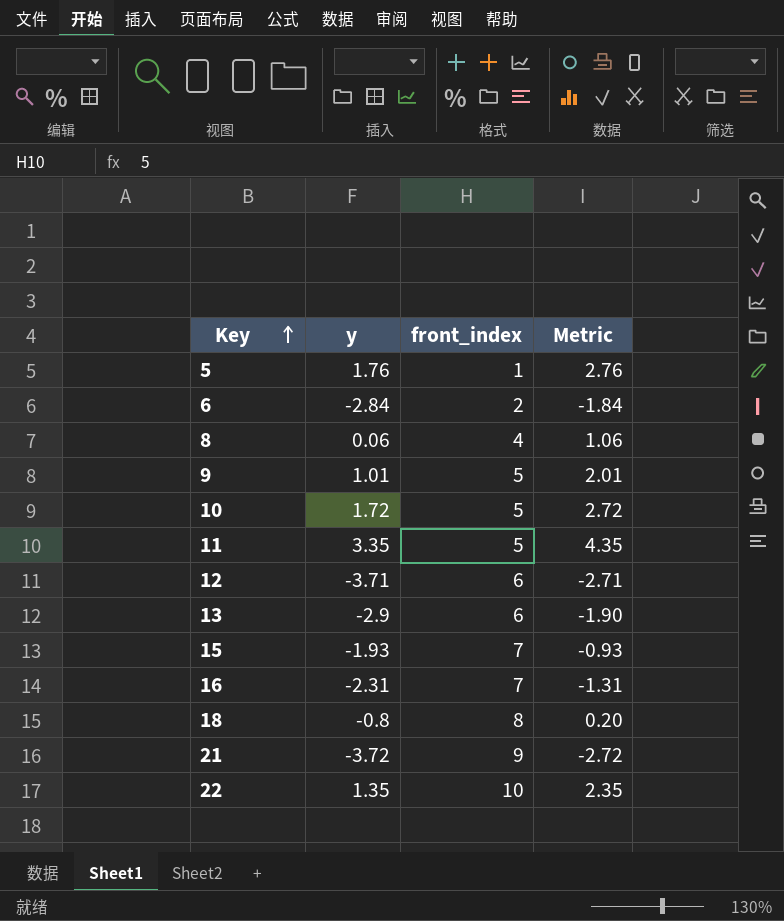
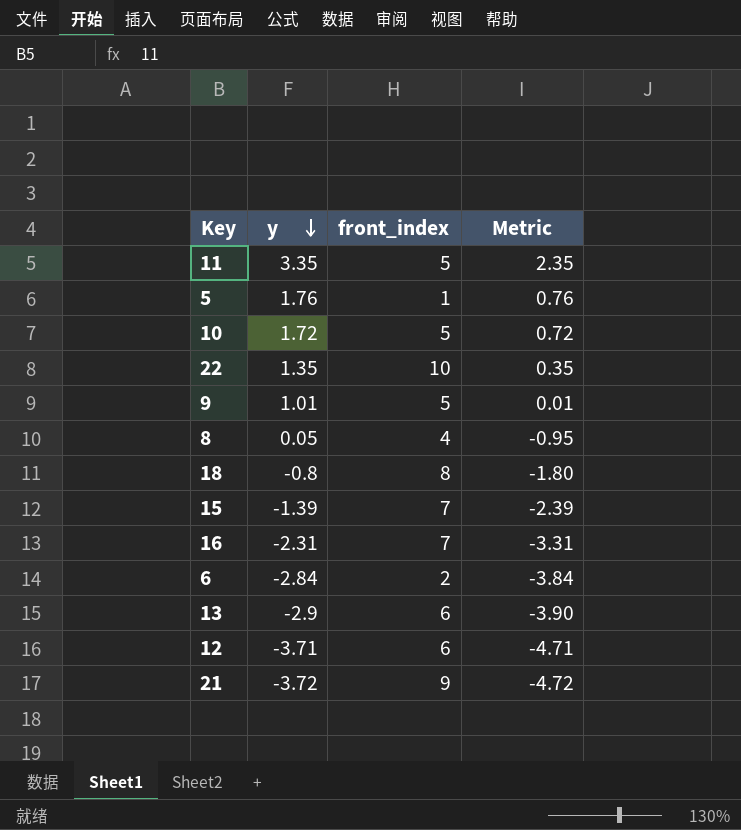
row order: Key ascending -> y descending
column Metric | formula: [y] + 1 -> [y] - 1
8 | y: 0.06 -> 0.05
15 | y: -1.93 -> -1.39

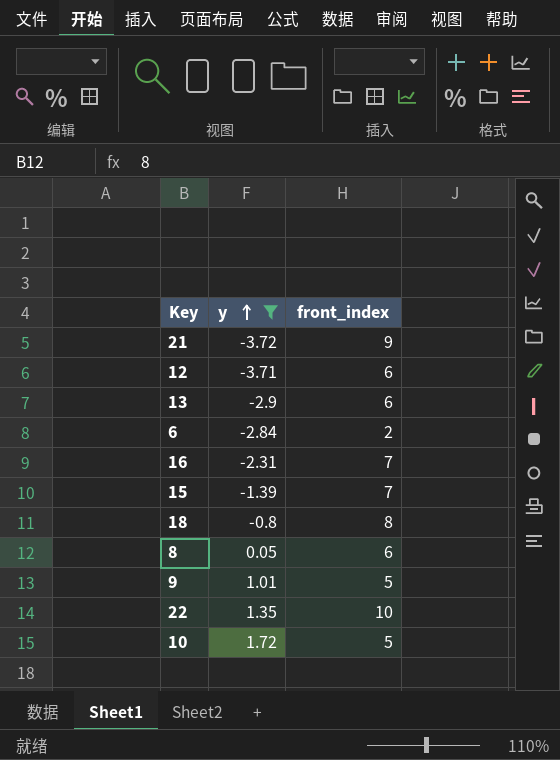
filter: none -> y <= 1.72
row order: y descending -> y ascending
column Metric | formula: [y] - 1 -> none
8 | front_index: 4 -> 6

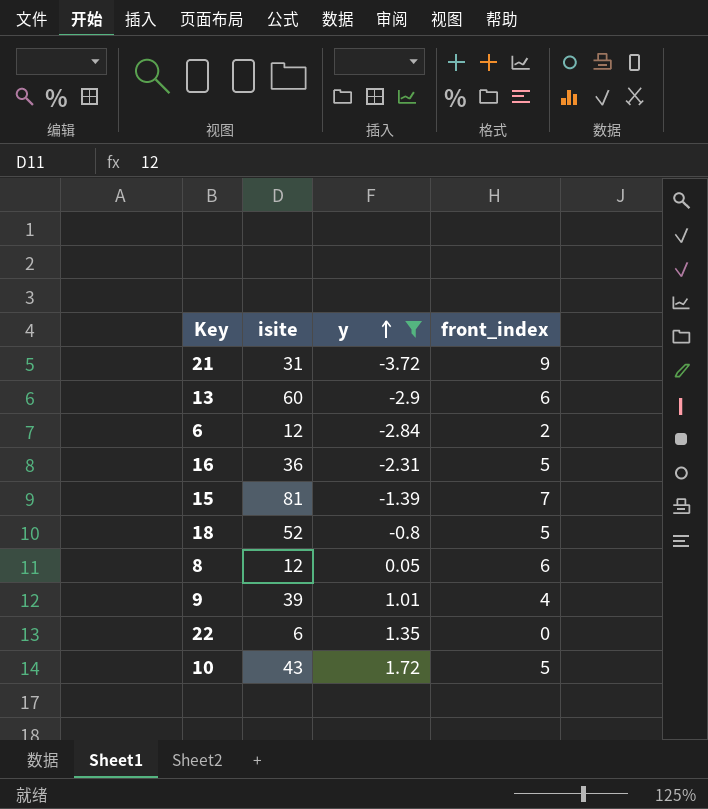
column isite | position: none -> 2
row 12: -3.71 | 6 -> none
16 | front_index: 7 -> 5
18 | front_index: 8 -> 5
9 | front_index: 5 -> 4
22 | front_index: 10 -> 0

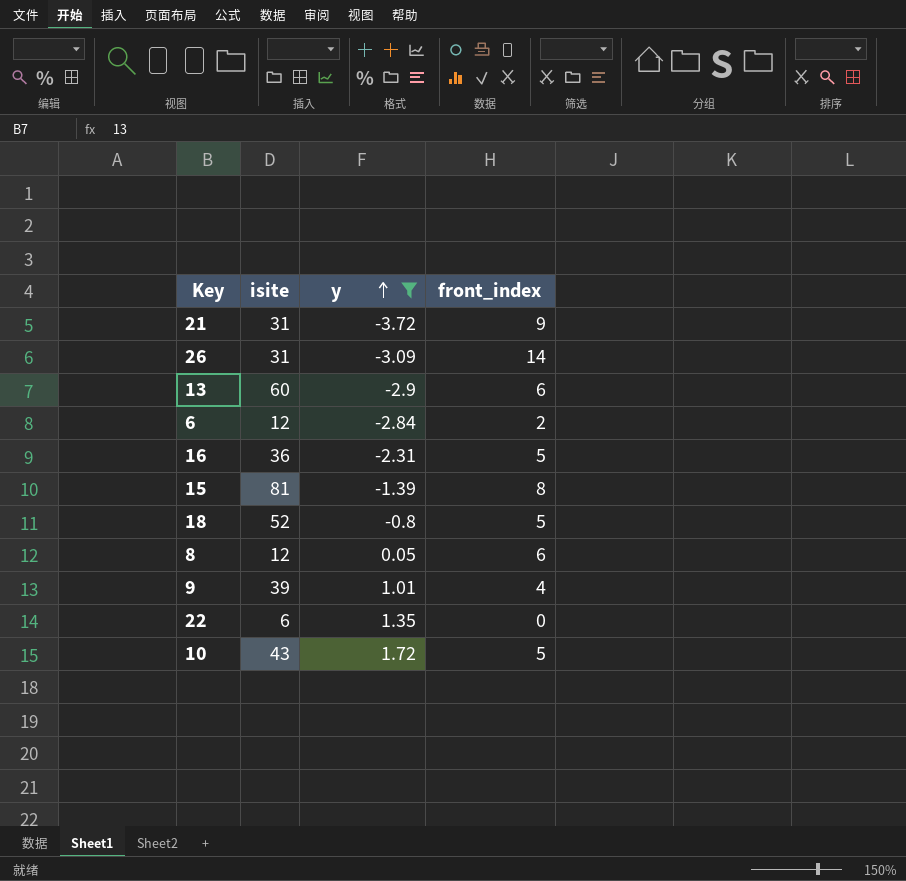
row 26: none -> 31 | -3.09 | 14
15 | front_index: 7 -> 8

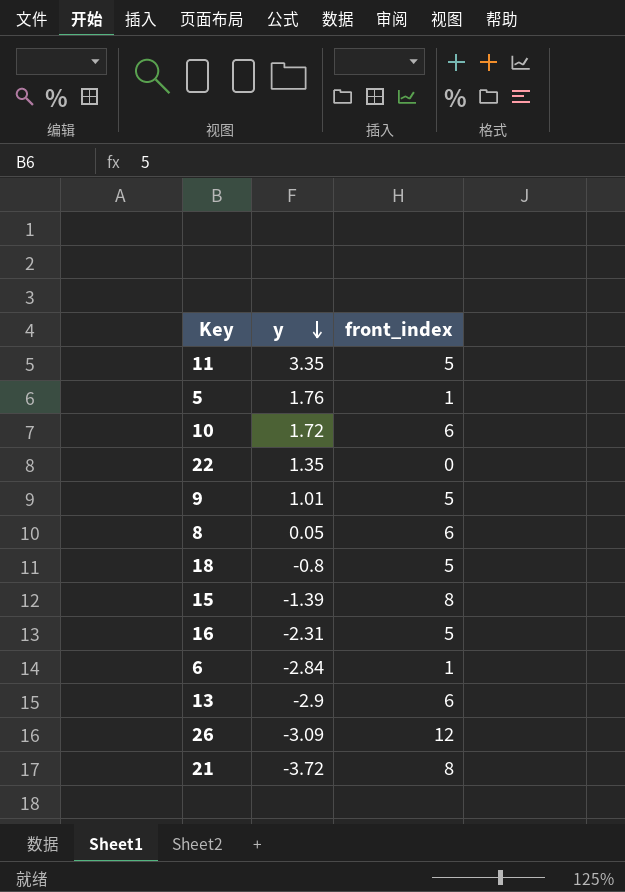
filter: y <= 1.72 -> none
row order: y ascending -> y descending
column isite | position: 2 -> none
10 | front_index: 5 -> 6
9 | front_index: 4 -> 5
6 | front_index: 2 -> 1
26 | front_index: 14 -> 12
21 | front_index: 9 -> 8

